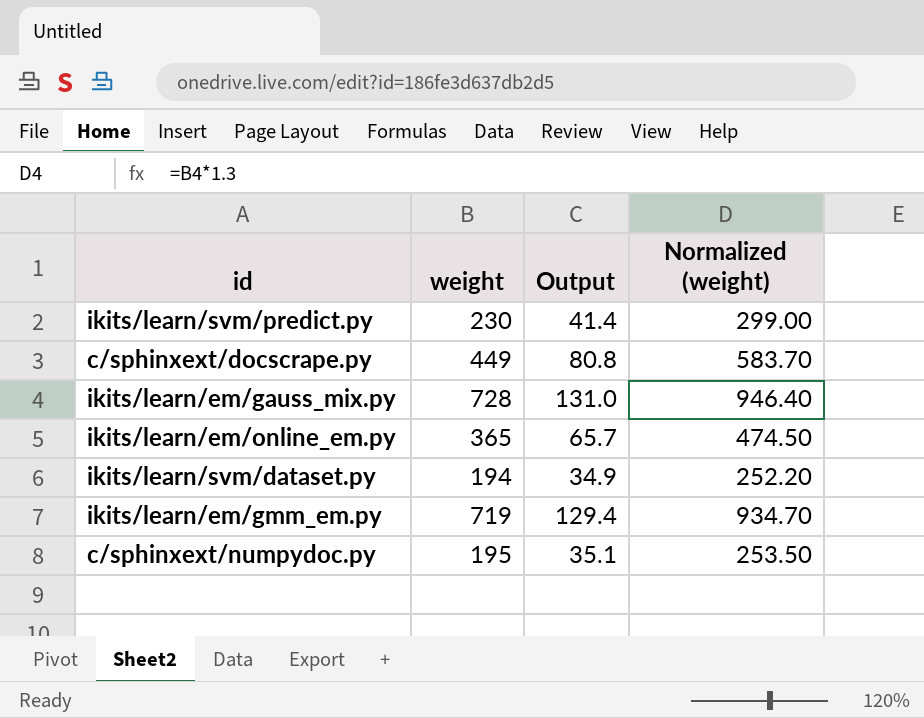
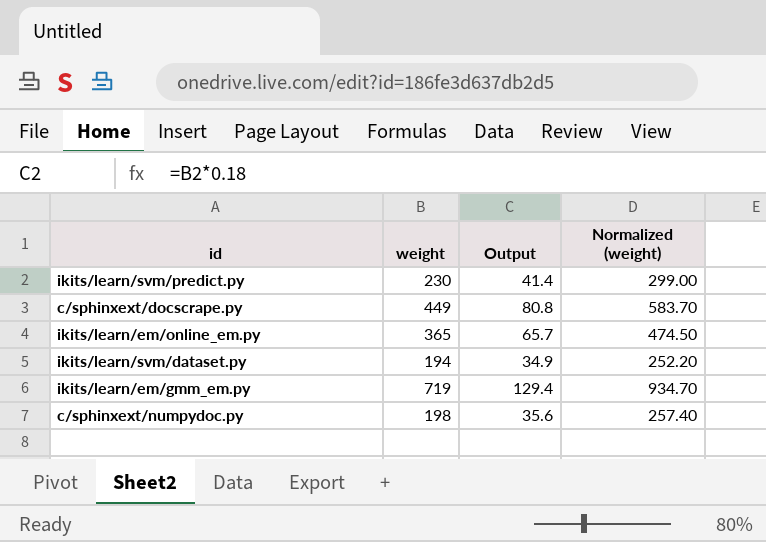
row ikits/learn/em/gauss_mix.py: 728 | 131.0 | 946.40 -> none
c/sphinxext/numpydoc.py | weight: 195 -> 198
c/sphinxext/numpydoc.py | Output: 35.1 -> 35.6
c/sphinxext/numpydoc.py | Normalized (weight): 253.50 -> 257.40

